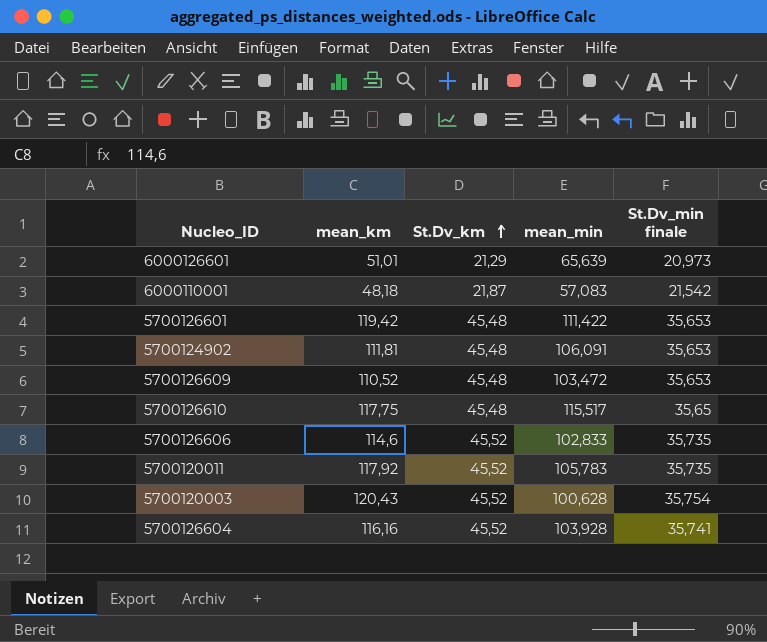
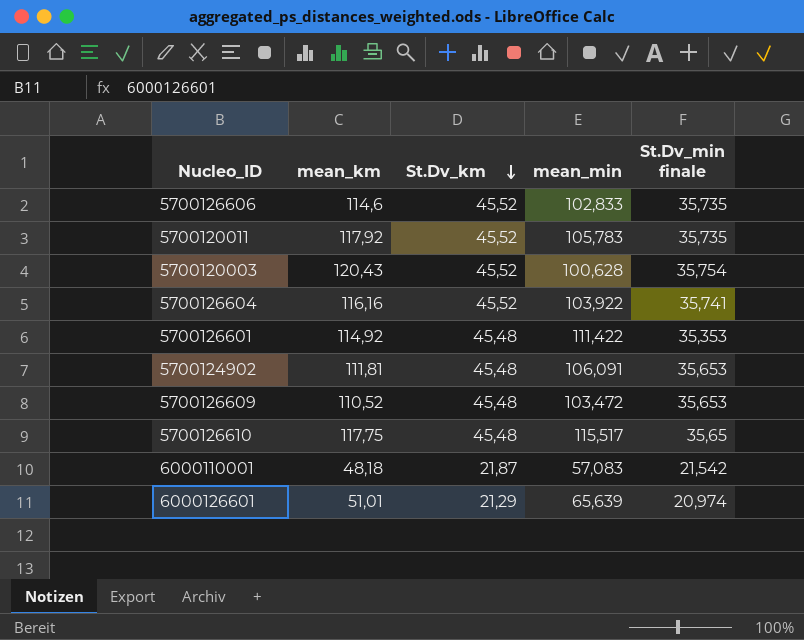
row order: St.Dv_km ascending -> St.Dv_km descending
5700126604 | mean_min: 103,928 -> 103,922
5700126601 | mean_km: 119,42 -> 114,92
5700126601 | St.Dv_min finale: 35,653 -> 35,353
6000126601 | St.Dv_min finale: 20,973 -> 20,974

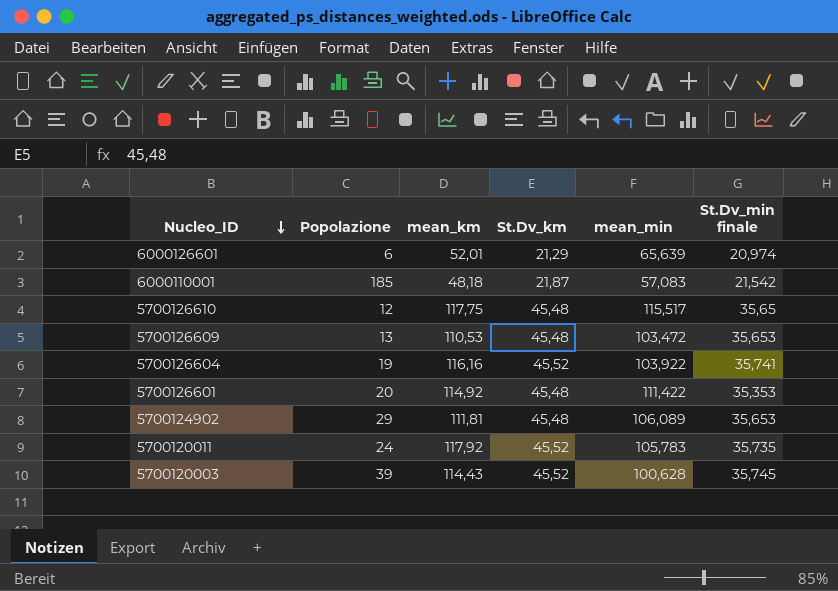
row order: St.Dv_km descending -> Nucleo_ID descending
column Popolazione | position: none -> 2
row 5700126606: 114,6 | 45,52 | 102,833 | 35,735 -> none
6000126601 | mean_km: 51,01 -> 52,01
5700126609 | mean_km: 110,52 -> 110,53
5700124902 | mean_min: 106,091 -> 106,089
5700120003 | mean_km: 120,43 -> 114,43
5700120003 | St.Dv_min finale: 35,754 -> 35,745

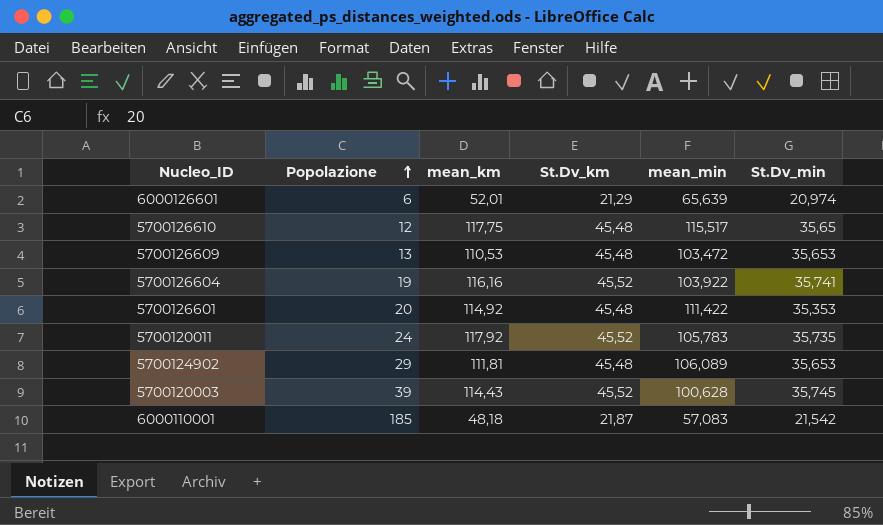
row order: Nucleo_ID descending -> Popolazione ascending
column name: St.Dv_min finale -> St.Dv_min

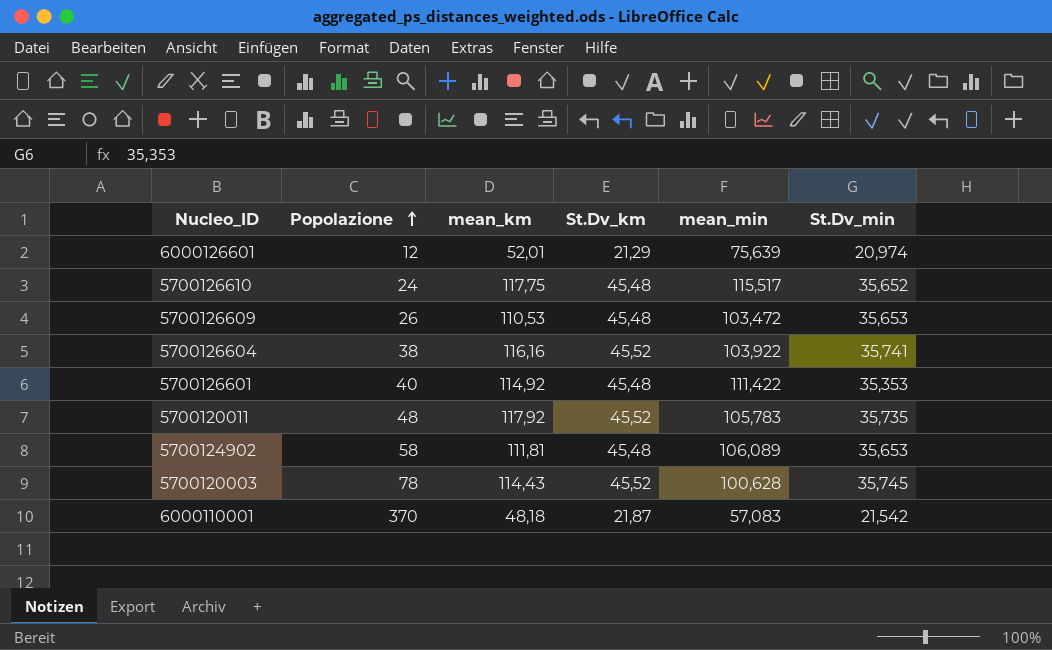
6000126601 | Popolazione: 6 -> 12
6000126601 | mean_min: 65,639 -> 75,639
5700126610 | Popolazione: 12 -> 24
5700126610 | St.Dv_min: 35,65 -> 35,652
5700126609 | Popolazione: 13 -> 26
5700126604 | Popolazione: 19 -> 38
5700126601 | Popolazione: 20 -> 40
5700120011 | Popolazione: 24 -> 48
5700124902 | Popolazione: 29 -> 58
5700120003 | Popolazione: 39 -> 78
6000110001 | Popolazione: 185 -> 370

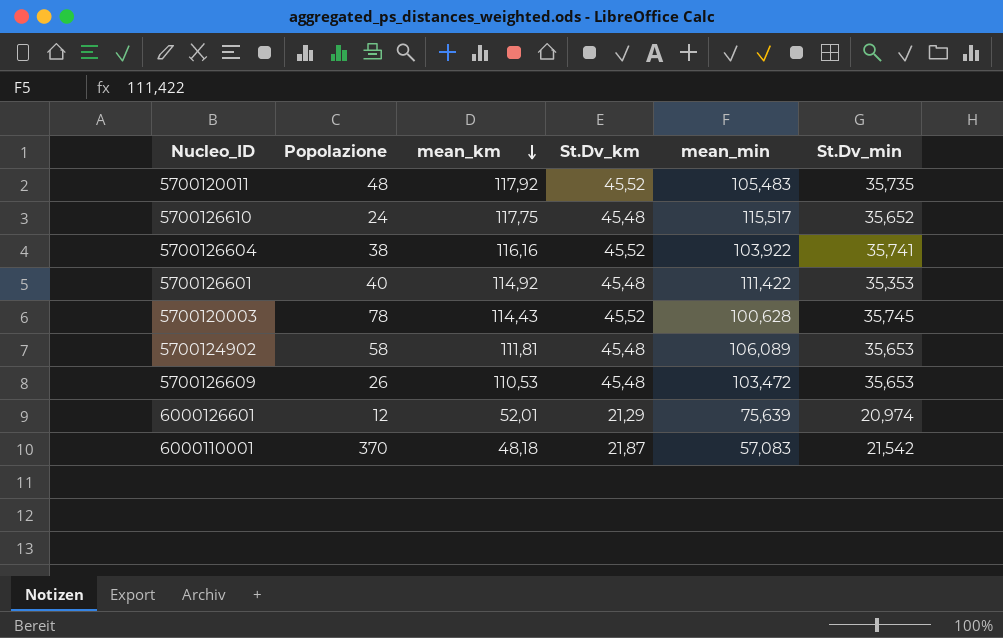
row order: Popolazione ascending -> mean_km descending
5700120011 | mean_min: 105,783 -> 105,483

